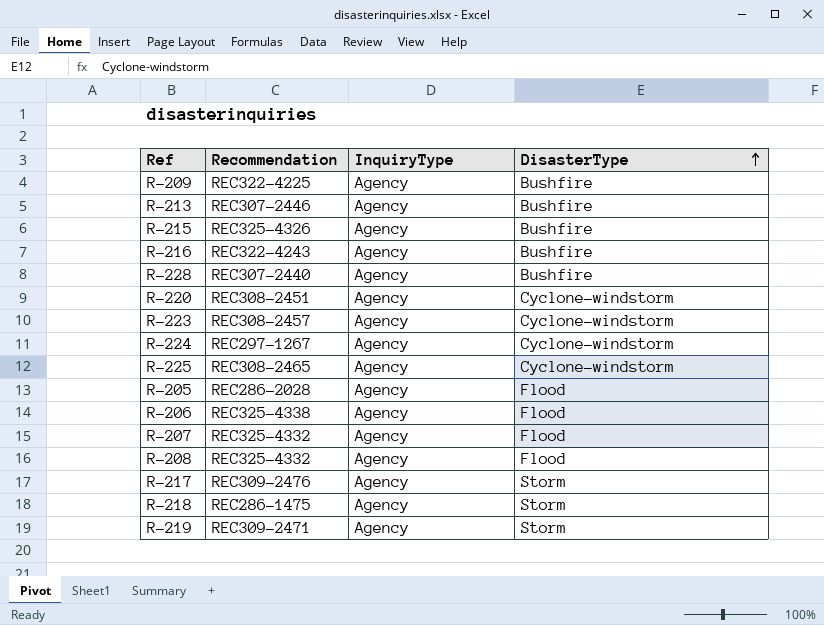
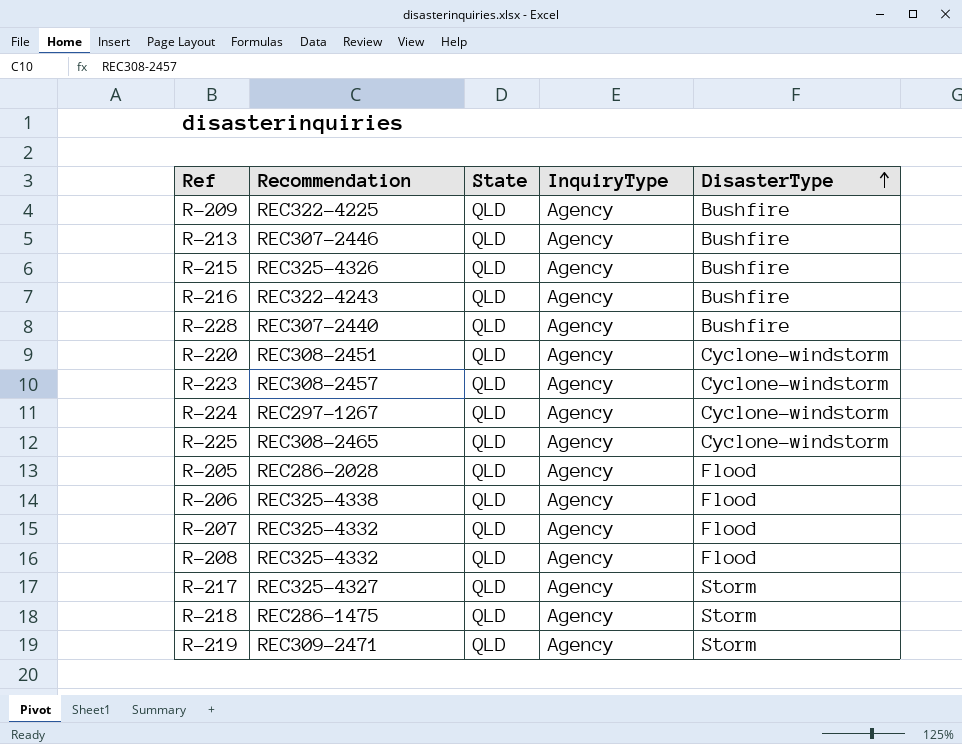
column State | position: none -> 3
R-217 | Recommendation: REC309-2476 -> REC325-4327

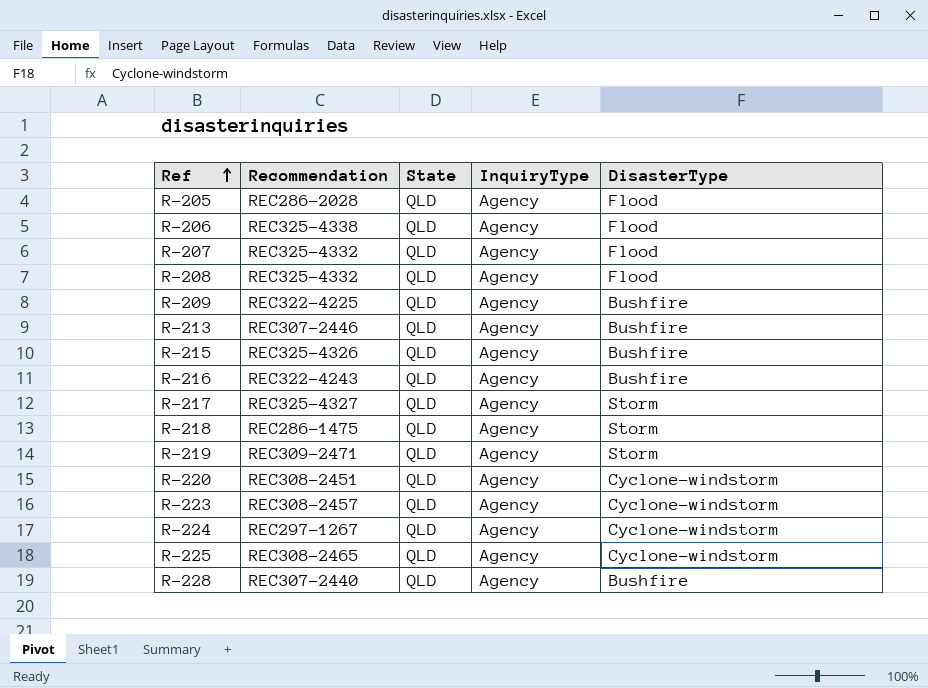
row order: DisasterType ascending -> Ref ascending

